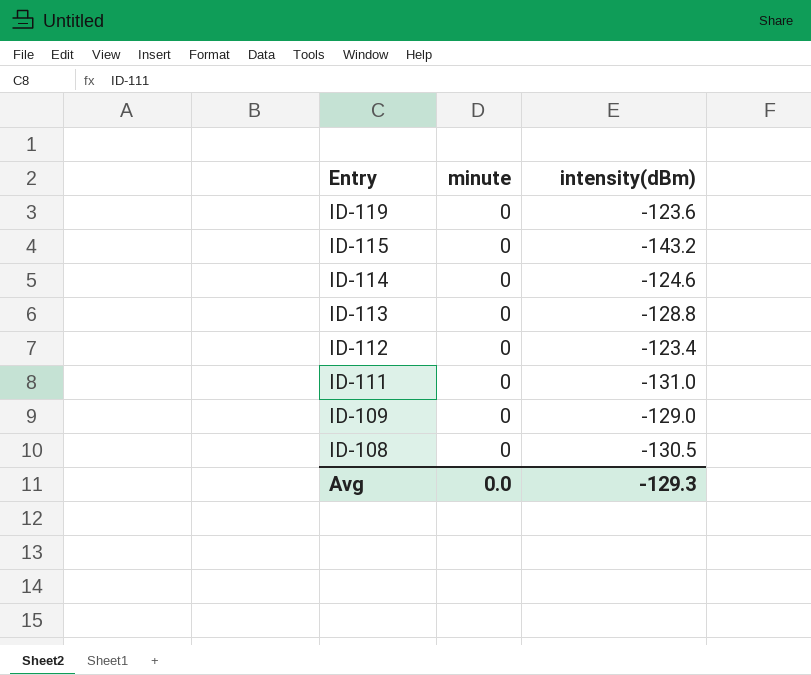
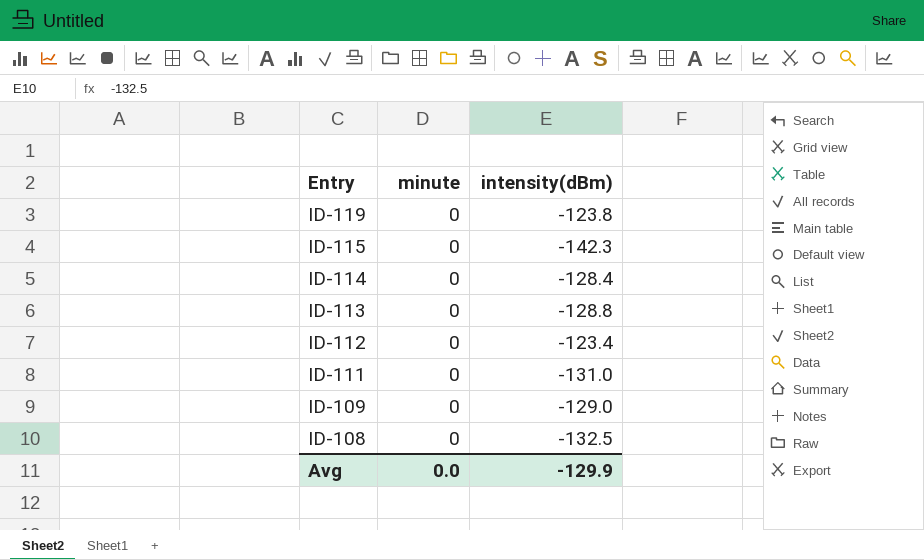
ID-119 | intensity(dBm): -123.6 -> -123.8
ID-115 | intensity(dBm): -143.2 -> -142.3
ID-114 | intensity(dBm): -124.6 -> -128.4
ID-108 | intensity(dBm): -130.5 -> -132.5
Avg | intensity(dBm): -129.3 -> -129.9

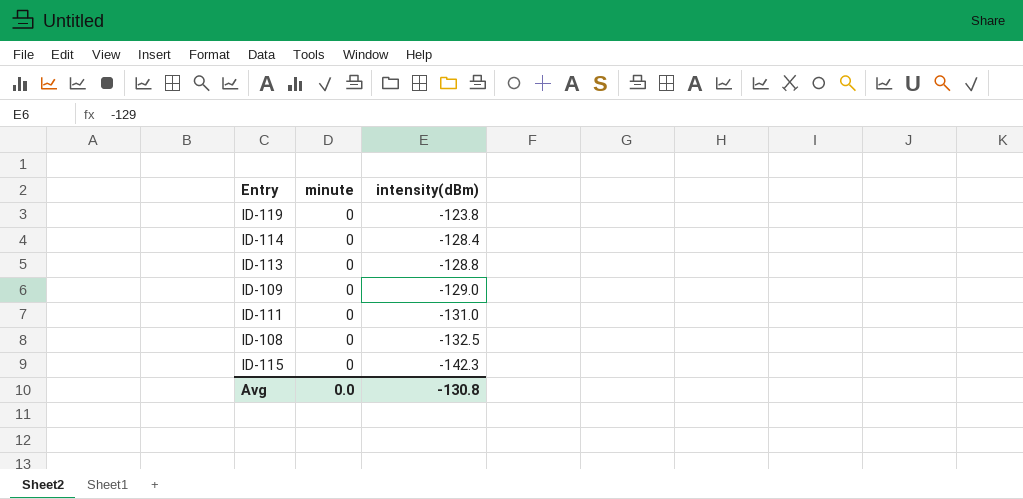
row order: Entry descending -> intensity(dBm) descending
row ID-112: 0 | -123.4 -> none
Avg | intensity(dBm): -129.9 -> -130.8

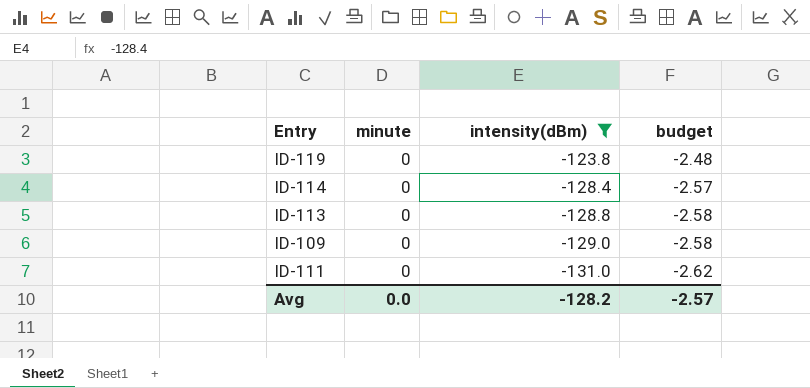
filter: none -> intensity(dBm) >= -131.0
column budget | formula: none -> [intensity(dBm)] * 0.02
Avg | intensity(dBm): -130.8 -> -128.2

